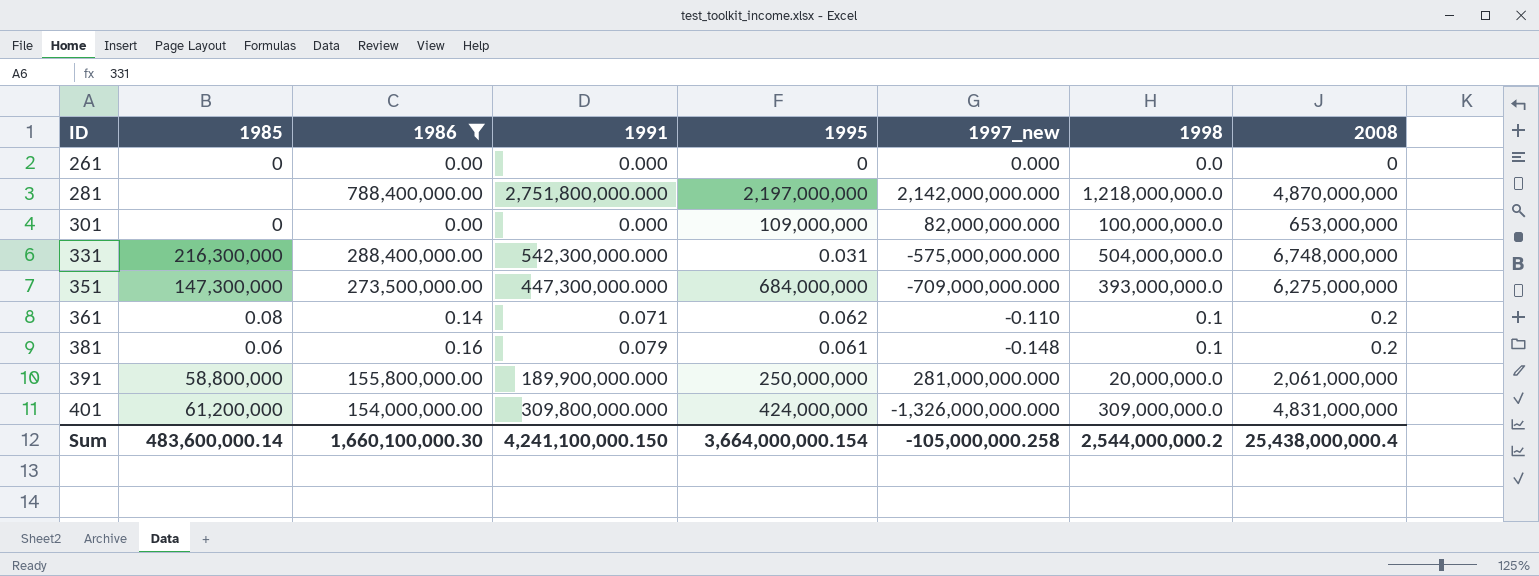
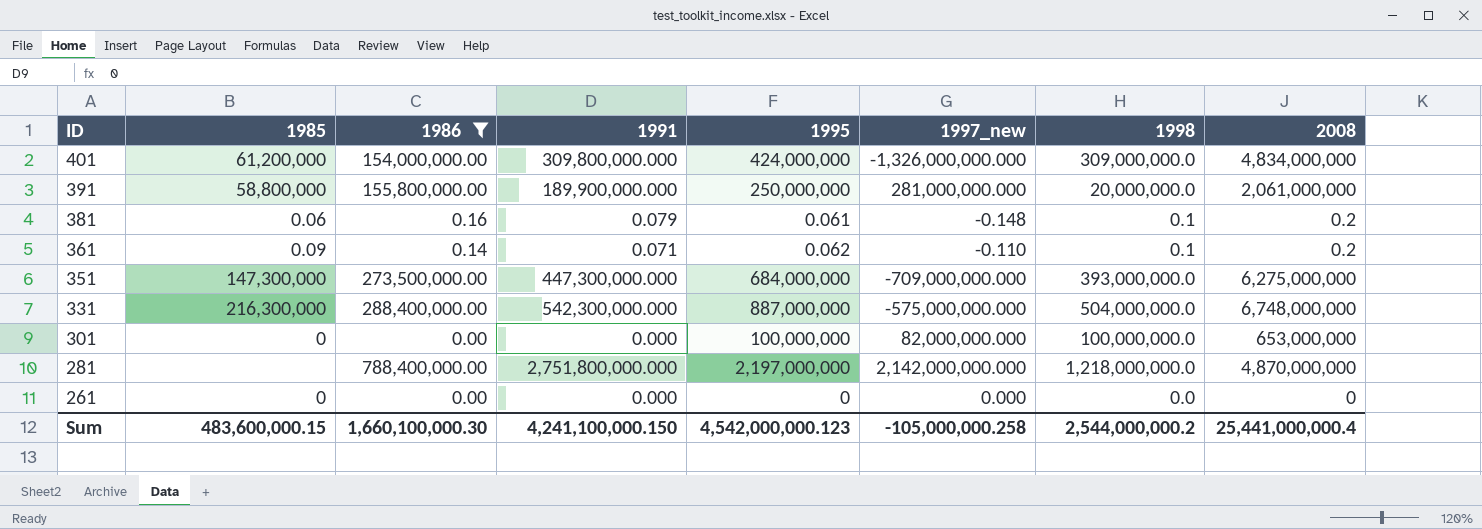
row order: ID ascending -> ID descending
401 | 2008: 4,831,000,000 -> 4,834,000,000
361 | 1985: 0.08 -> 0.09
331 | 1995: 0.031 -> 887,000,000
301 | 1995: 109,000,000 -> 100,000,000
Sum | 1985: 483,600,000.14 -> 483,600,000.15
Sum | 1995: 3,664,000,000.154 -> 4,542,000,000.123
Sum | 2008: 25,438,000,000.4 -> 25,441,000,000.4

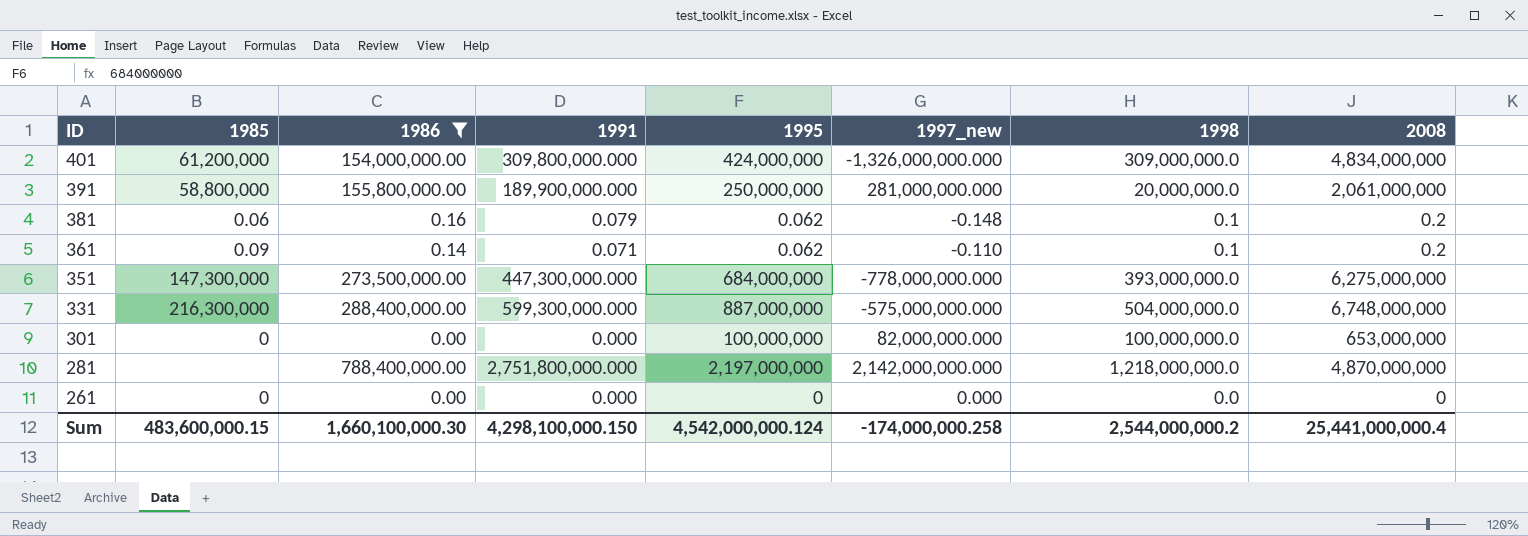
381 | 1995: 0.061 -> 0.062
351 | 1997_new: -709,000,000.000 -> -778,000,000.000
331 | 1991: 542,300,000.000 -> 599,300,000.000
Sum | 1991: 4,241,100,000.150 -> 4,298,100,000.150
Sum | 1995: 4,542,000,000.123 -> 4,542,000,000.124
Sum | 1997_new: -105,000,000.258 -> -174,000,000.258

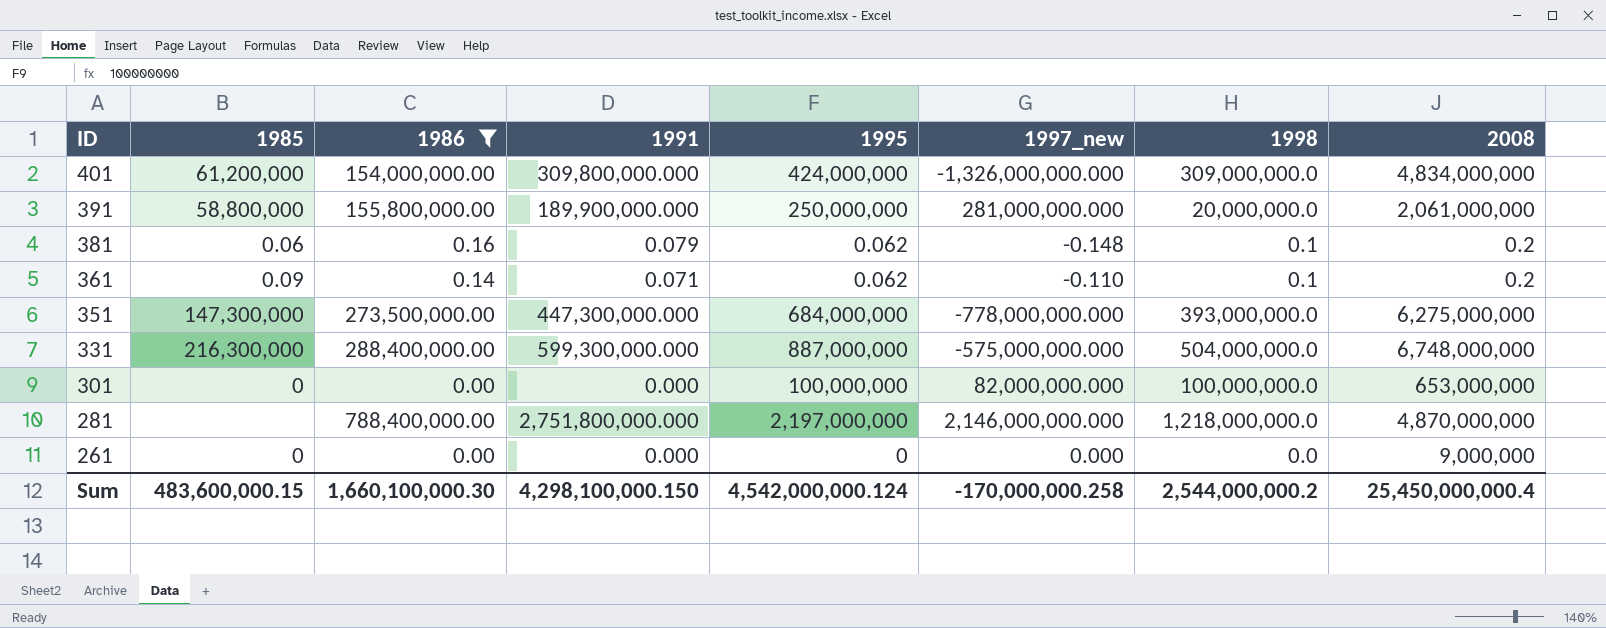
281 | 1997_new: 2,142,000,000.000 -> 2,146,000,000.000
261 | 2008: 0 -> 9,000,000
Sum | 1997_new: -174,000,000.258 -> -170,000,000.258
Sum | 2008: 25,441,000,000.4 -> 25,450,000,000.4

